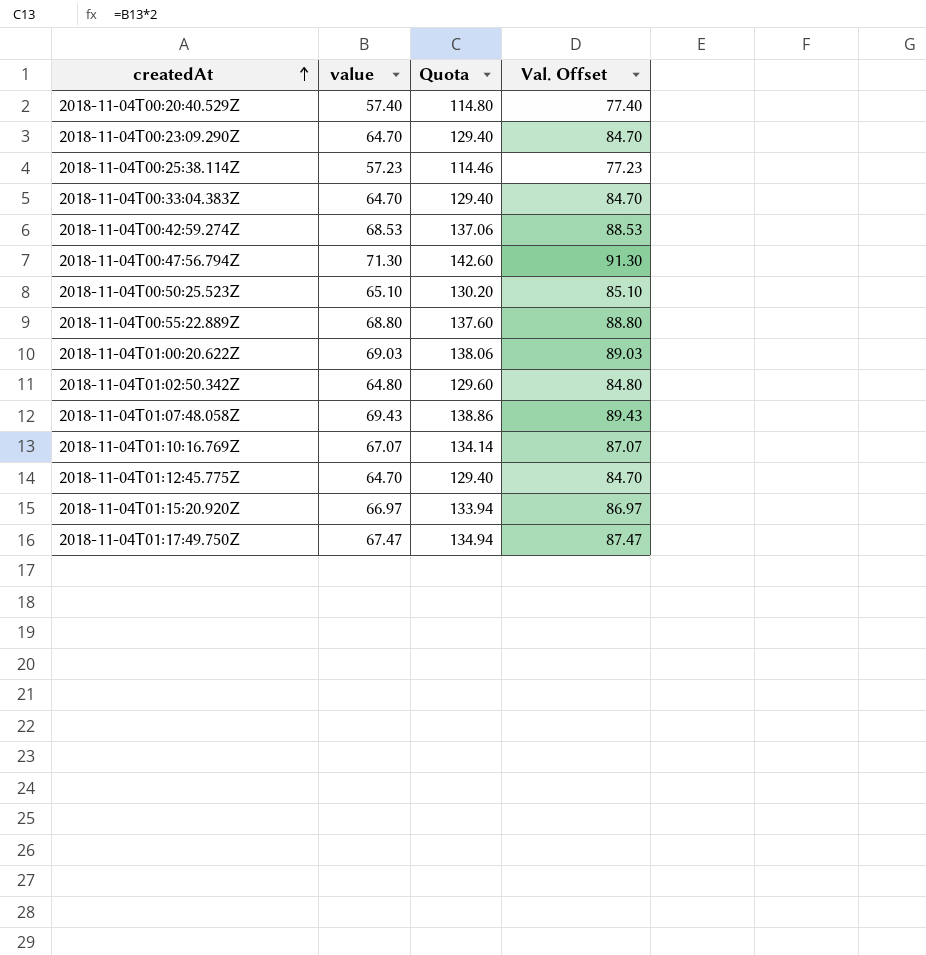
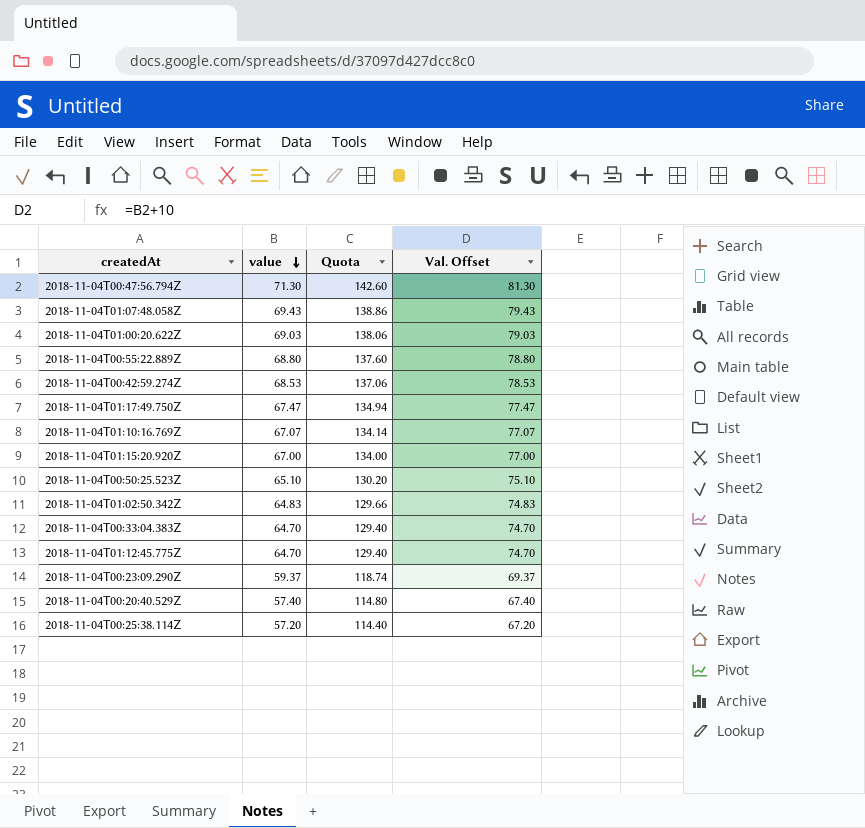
row order: createdAt ascending -> value descending
column Val. Offset | formula: [value] + 20 -> [value] + 10
2018-11-04T01:15:20.920Z | value: 66.97 -> 67.00
2018-11-04T01:15:20.920Z | Quota: 133.94 -> 134.00
2018-11-04T01:02:50.342Z | value: 64.80 -> 64.83
2018-11-04T01:02:50.342Z | Quota: 129.60 -> 129.66
2018-11-04T00:23:09.290Z | value: 64.70 -> 59.37
2018-11-04T00:23:09.290Z | Quota: 129.40 -> 118.74
2018-11-04T00:25:38.114Z | value: 57.23 -> 57.20
2018-11-04T00:25:38.114Z | Quota: 114.46 -> 114.40

